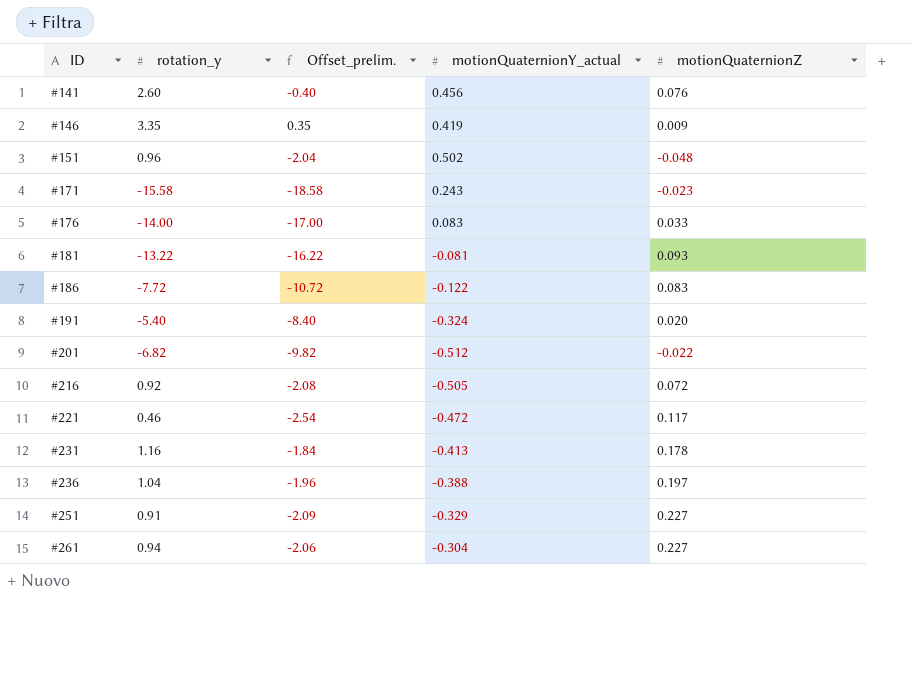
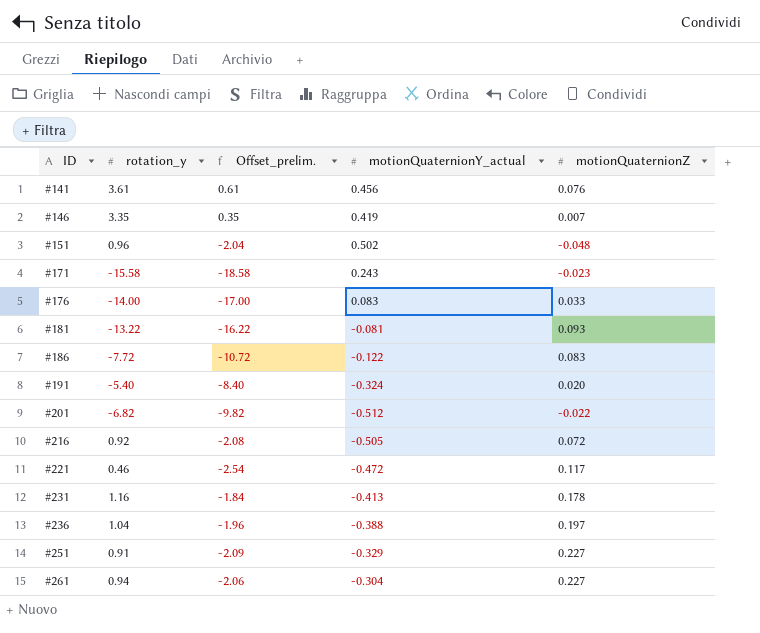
#141 | rotation_y: 2.60 -> 3.61
#141 | Offset_prelim.: -0.40 -> 0.61
#146 | motionQuaternionZ: 0.009 -> 0.007

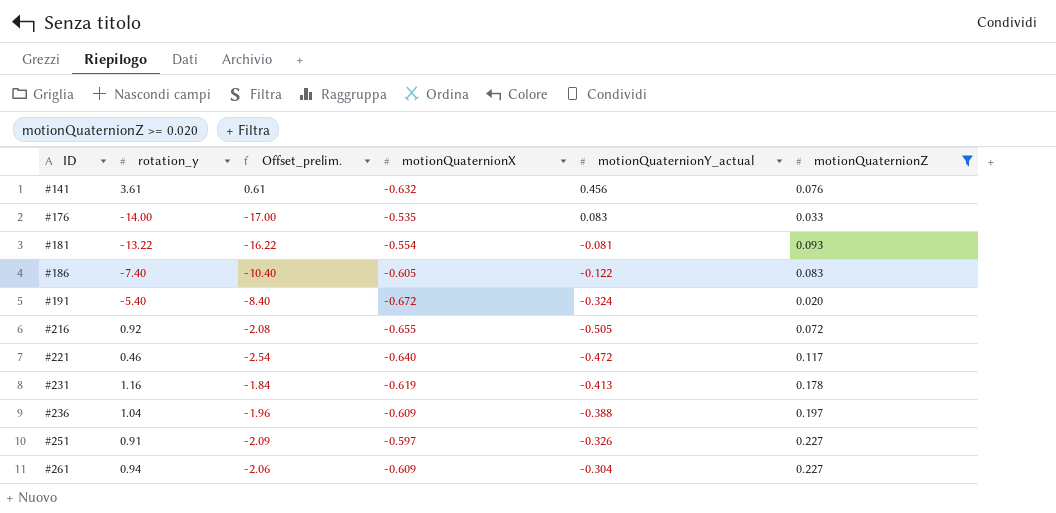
filter: none -> motionQuaternionZ >= 0.020
column motionQuaternionX | position: none -> 4
#186 | rotation_y: -7.72 -> -7.40
#186 | Offset_prelim.: -10.72 -> -10.40
#251 | motionQuaternionY_actual: -0.329 -> -0.326

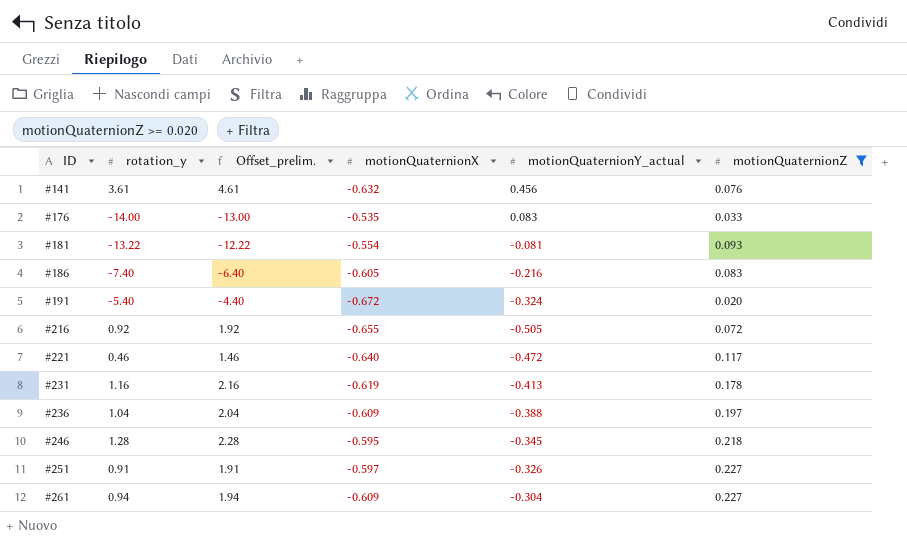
column Offset_prelim. | formula: [rotation_y] - 3 -> [rotation_y] + 1
#186 | motionQuaternionY_actual: -0.122 -> -0.216
row #246: none -> 1.28 | 2.28 | -0.595 | -0.345 | 0.218

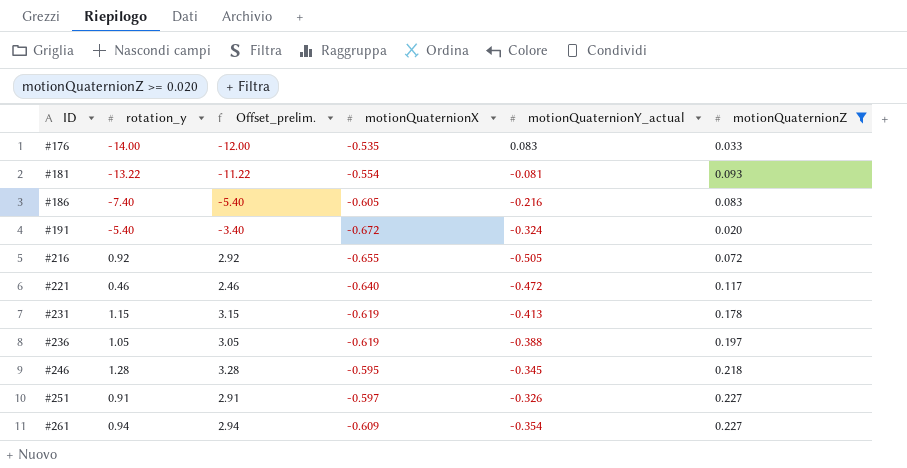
column Offset_prelim. | formula: [rotation_y] + 1 -> [rotation_y] + 2
row #141: 3.61 | 4.61 | -0.632 | 0.456 | 0.076 -> none
#231 | rotation_y: 1.16 -> 1.15
#236 | rotation_y: 1.04 -> 1.05
#236 | motionQuaternionX: -0.609 -> -0.619
#261 | motionQuaternionY_actual: -0.304 -> -0.354

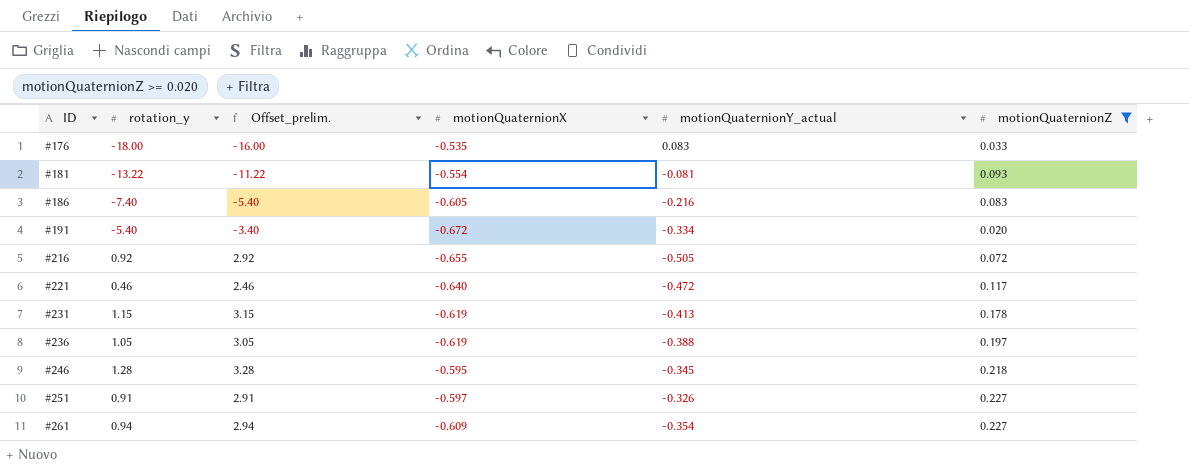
#176 | rotation_y: -14.00 -> -18.00
#176 | Offset_prelim.: -12.00 -> -16.00
#191 | motionQuaternionY_actual: -0.324 -> -0.334

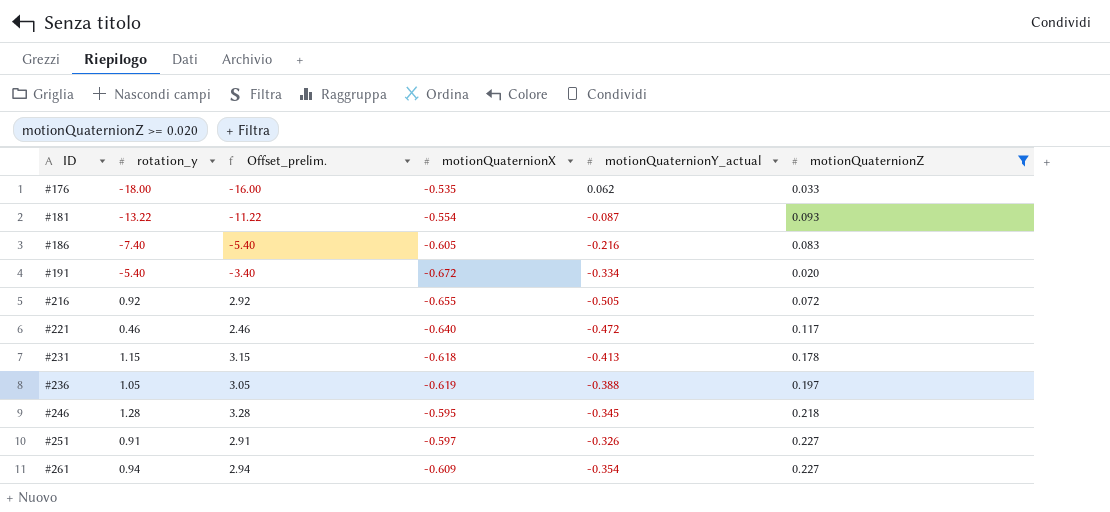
#176 | motionQuaternionY_actual: 0.083 -> 0.062
#181 | motionQuaternionY_actual: -0.081 -> -0.087
#231 | motionQuaternionX: -0.619 -> -0.618

